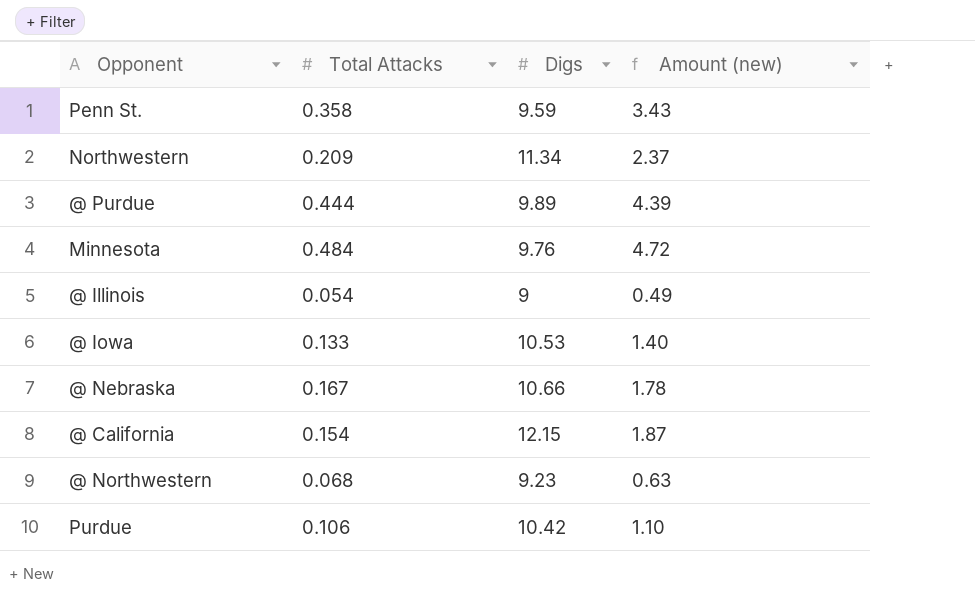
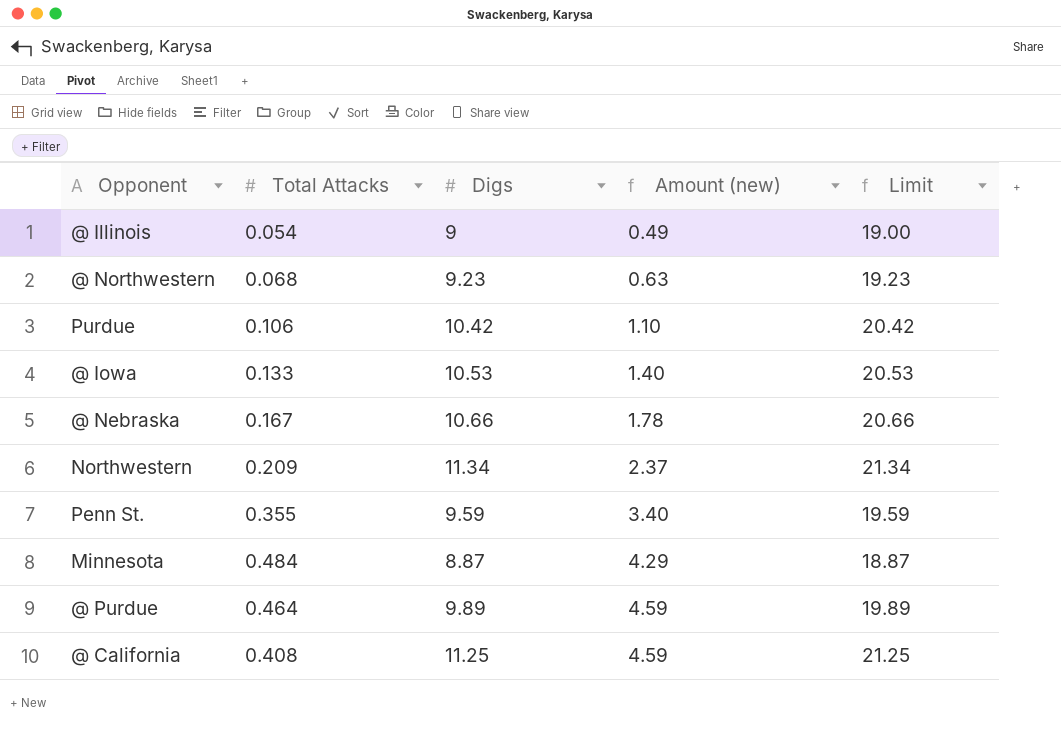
row order: none -> Amount (new) ascending
column Limit | formula: none -> [Digs] + 10
Penn St. | Total Attacks: 0.358 -> 0.355
Penn St. | Amount (new): 3.43 -> 3.40
Minnesota | Digs: 9.76 -> 8.87
Minnesota | Amount (new): 4.72 -> 4.29
@ Purdue | Total Attacks: 0.444 -> 0.464
@ Purdue | Amount (new): 4.39 -> 4.59
@ California | Total Attacks: 0.154 -> 0.408
@ California | Digs: 12.15 -> 11.25
@ California | Amount (new): 1.87 -> 4.59

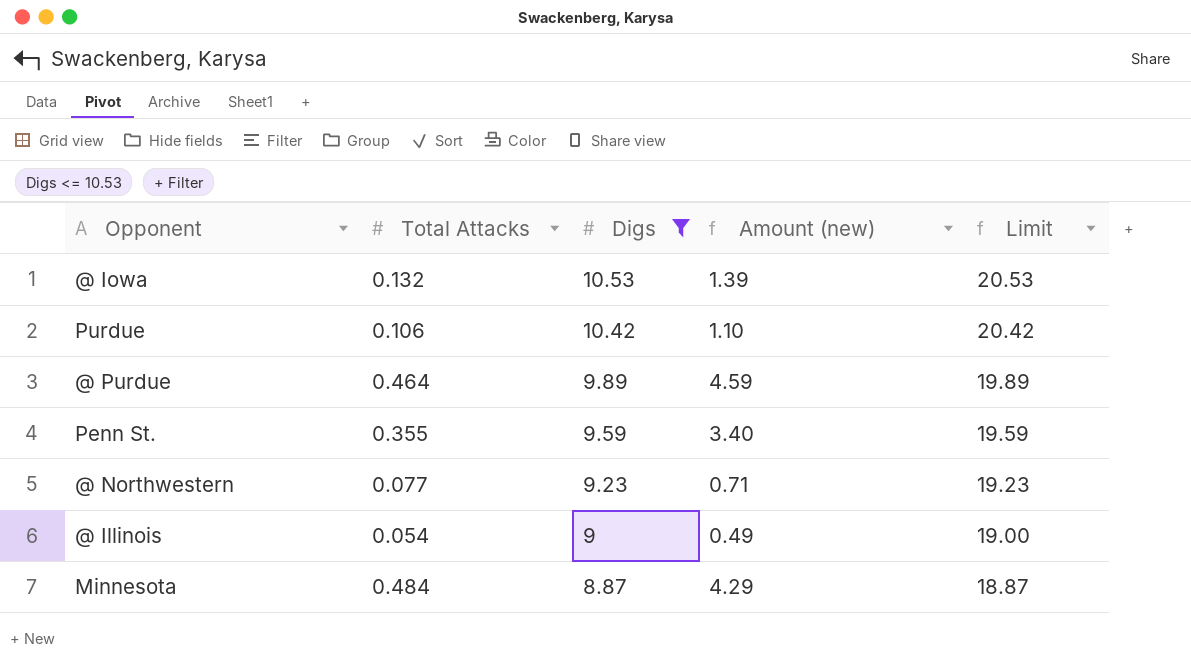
filter: none -> Digs <= 10.53
row order: Amount (new) ascending -> Digs descending
@ Iowa | Total Attacks: 0.133 -> 0.132
@ Iowa | Amount (new): 1.40 -> 1.39
@ Northwestern | Total Attacks: 0.068 -> 0.077
@ Northwestern | Amount (new): 0.63 -> 0.71

